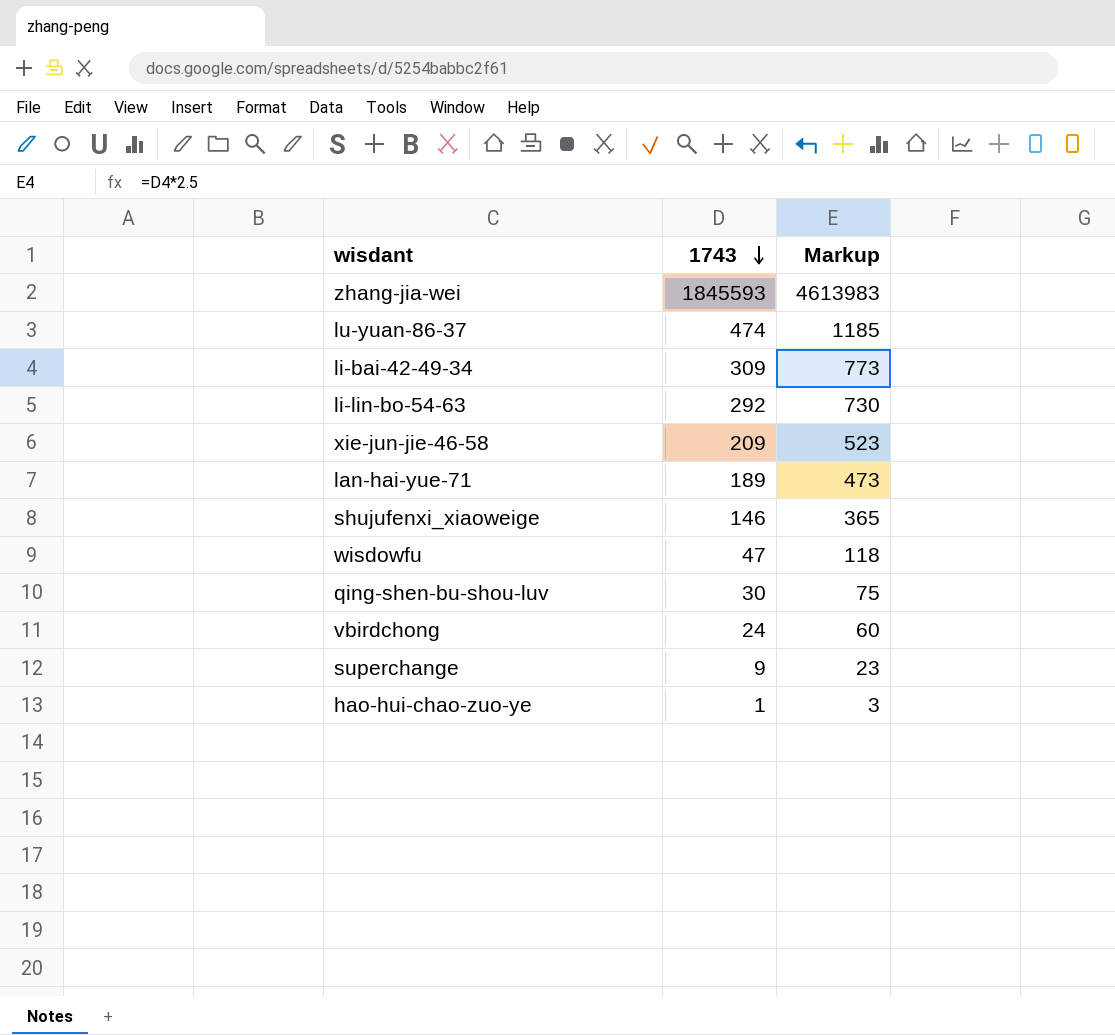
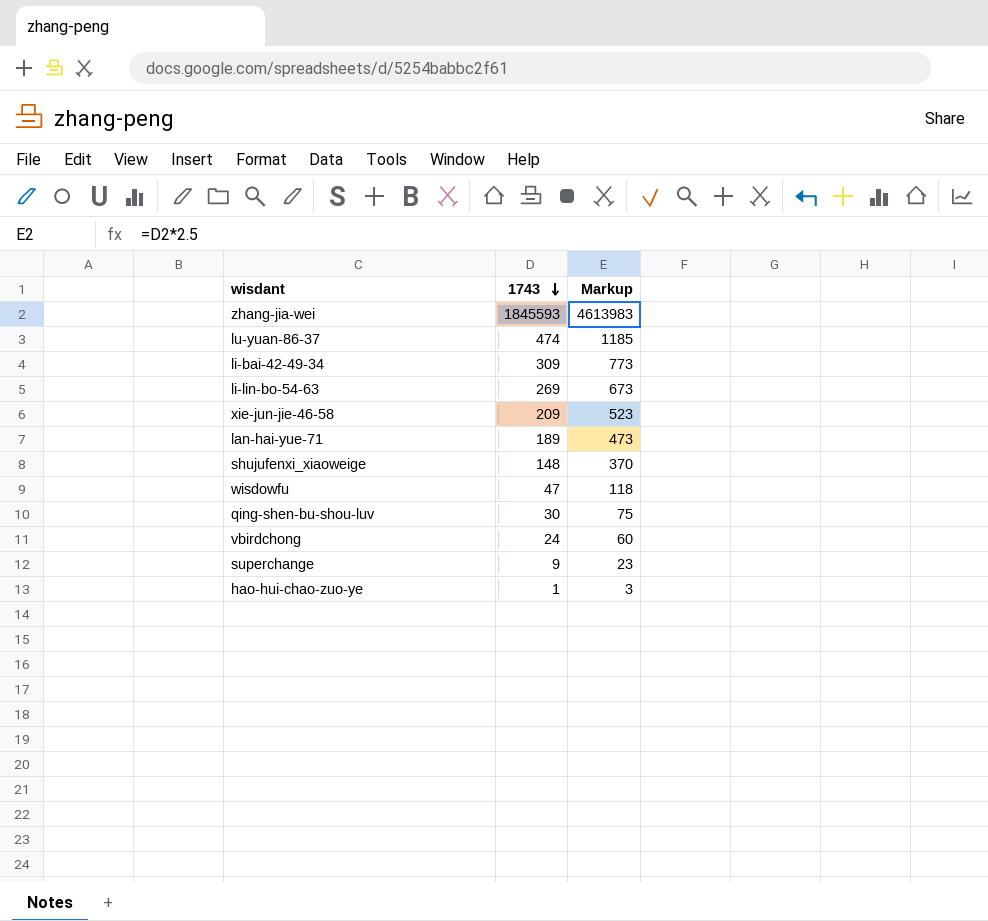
li-lin-bo-54-63 | 1743: 292 -> 269
li-lin-bo-54-63 | Markup: 730 -> 673
shujufenxi_xiaoweige | 1743: 146 -> 148
shujufenxi_xiaoweige | Markup: 365 -> 370

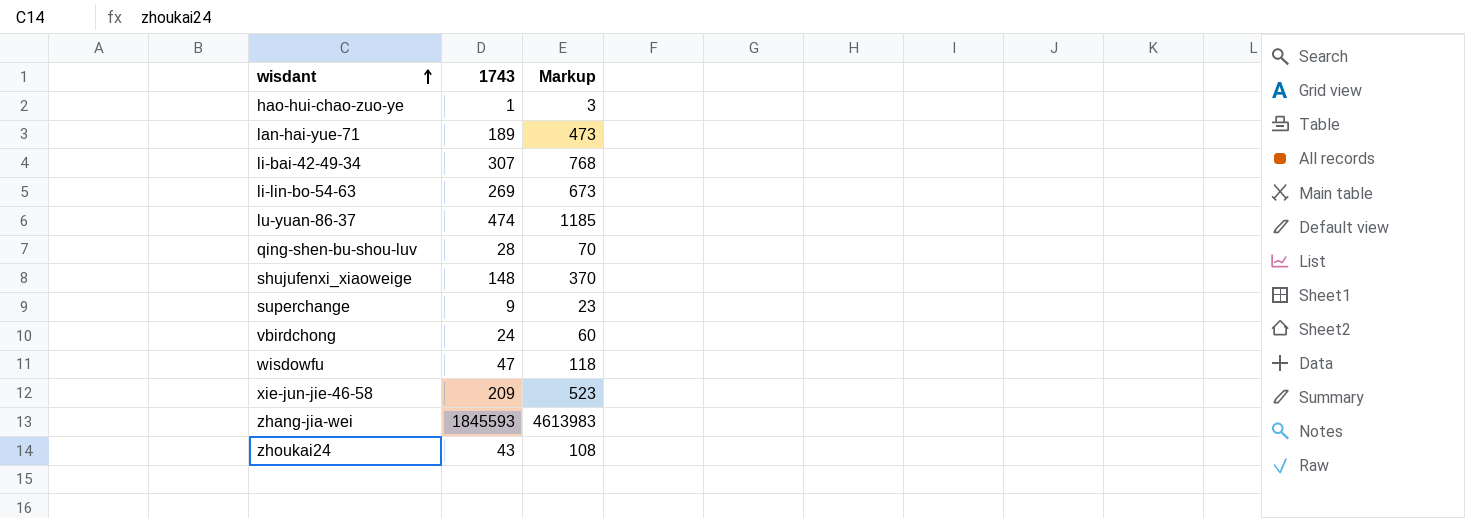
row order: 1743 descending -> wisdant ascending
li-bai-42-49-34 | 1743: 309 -> 307
li-bai-42-49-34 | Markup: 773 -> 768
qing-shen-bu-shou-luv | 1743: 30 -> 28
qing-shen-bu-shou-luv | Markup: 75 -> 70
row zhoukai24: none -> 43 | 108

